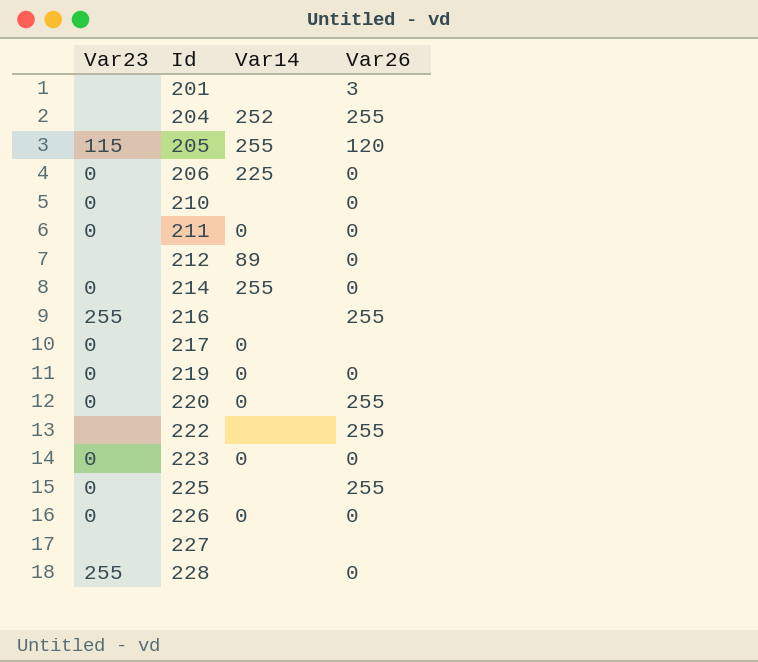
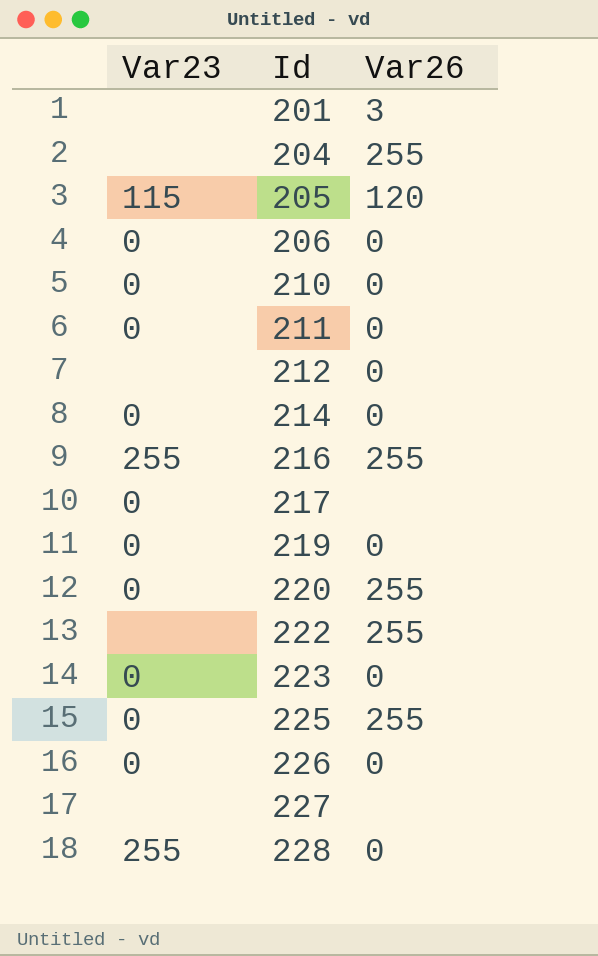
column Var14 | position: 3 -> none

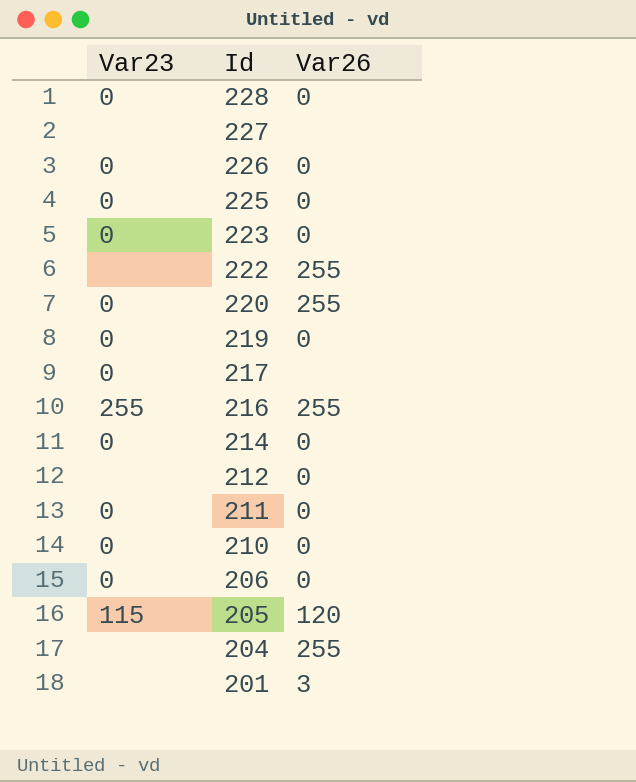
row order: Id ascending -> Id descending
228 | Var23: 255 -> 0
225 | Var26: 255 -> 0

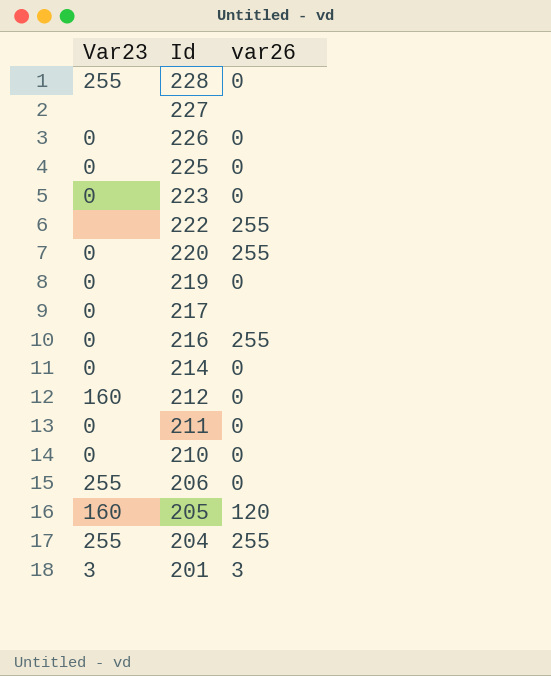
column name: Var26 -> var26
228 | Var23: 0 -> 255
216 | Var23: 255 -> 0
212 | Var23: none -> 160
206 | Var23: 0 -> 255
205 | Var23: 115 -> 160
204 | Var23: none -> 255
201 | Var23: none -> 3

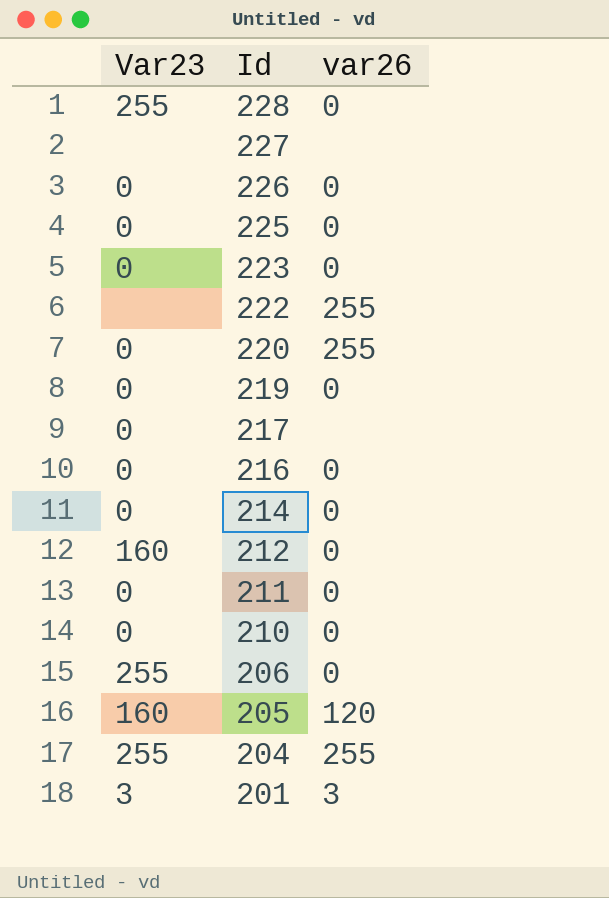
216 | var26: 255 -> 0

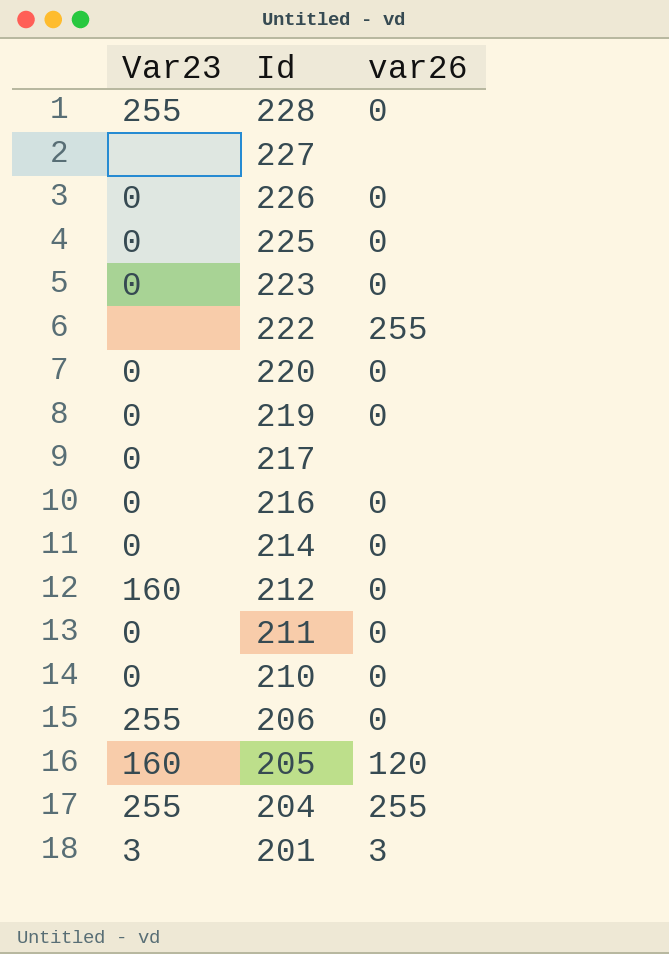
220 | var26: 255 -> 0

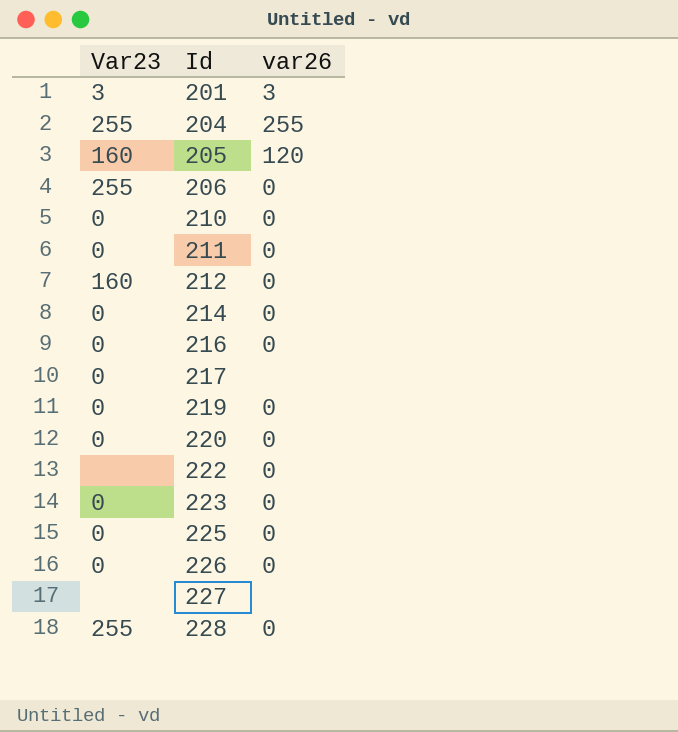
row order: Id descending -> Id ascending
222 | var26: 255 -> 0

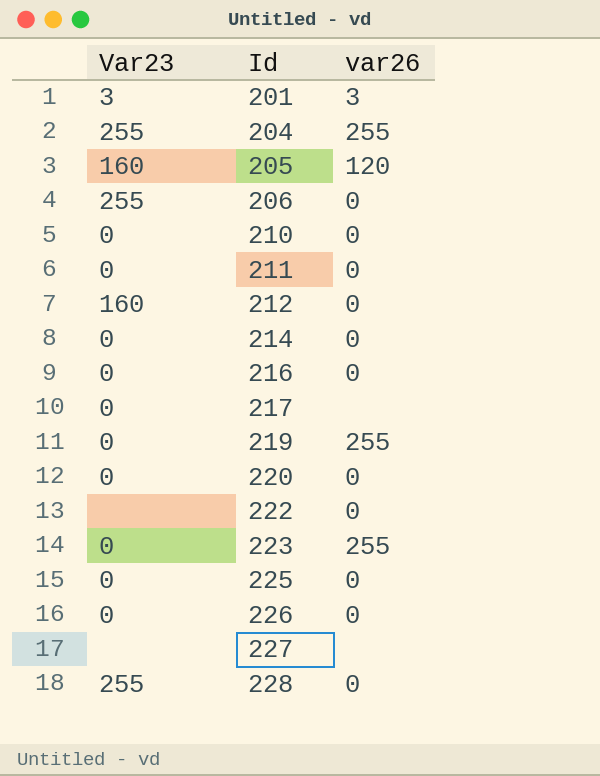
219 | var26: 0 -> 255
223 | var26: 0 -> 255

